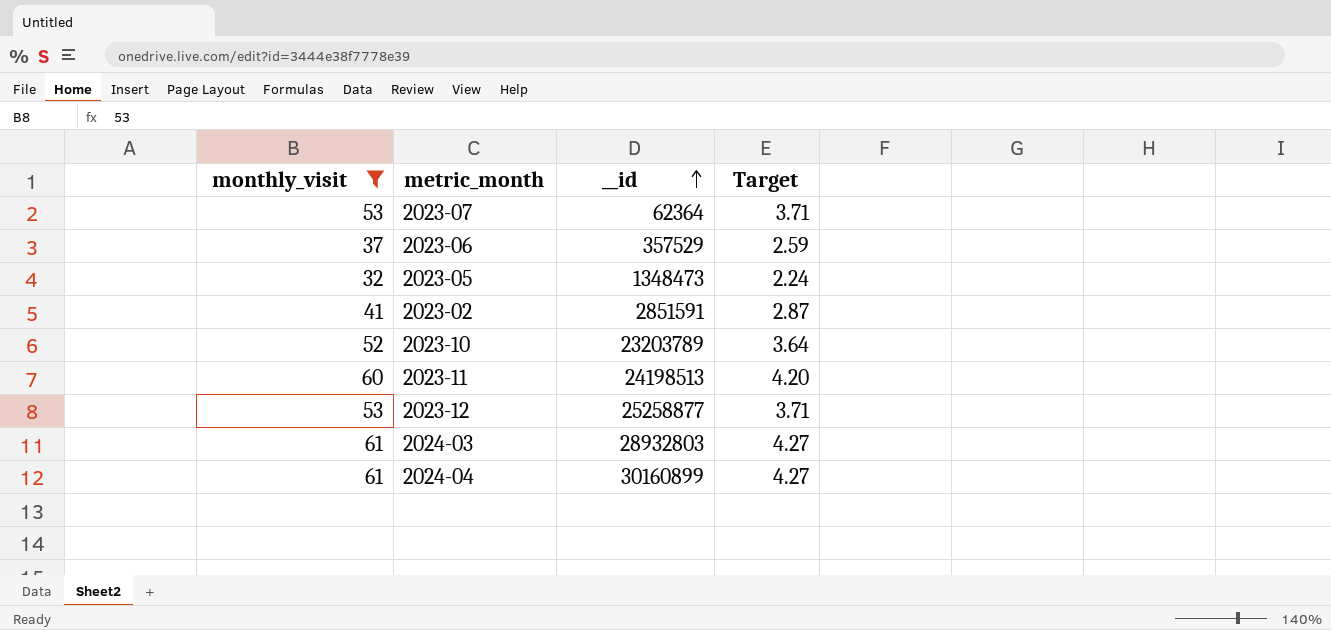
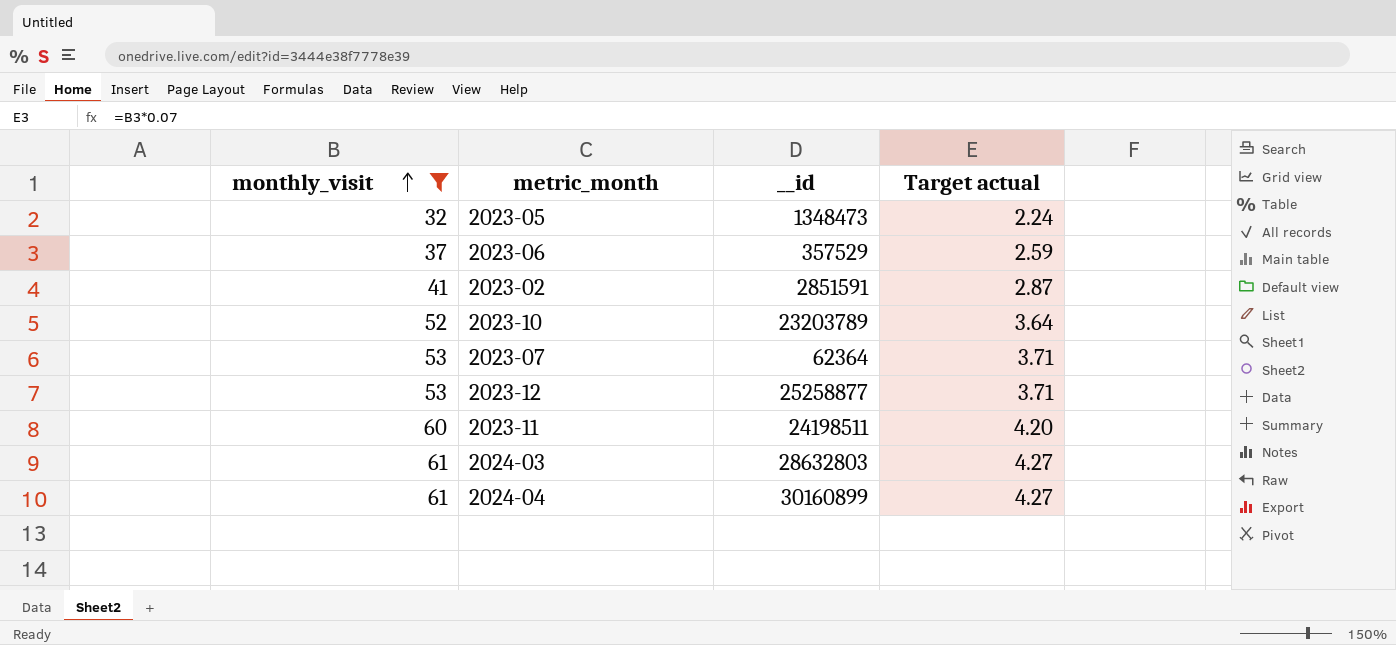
row order: __id ascending -> monthly_visit ascending
column name: Target -> Target actual
2023-11 | __id: 24198513 -> 24198511
2024-03 | __id: 28932803 -> 28632803

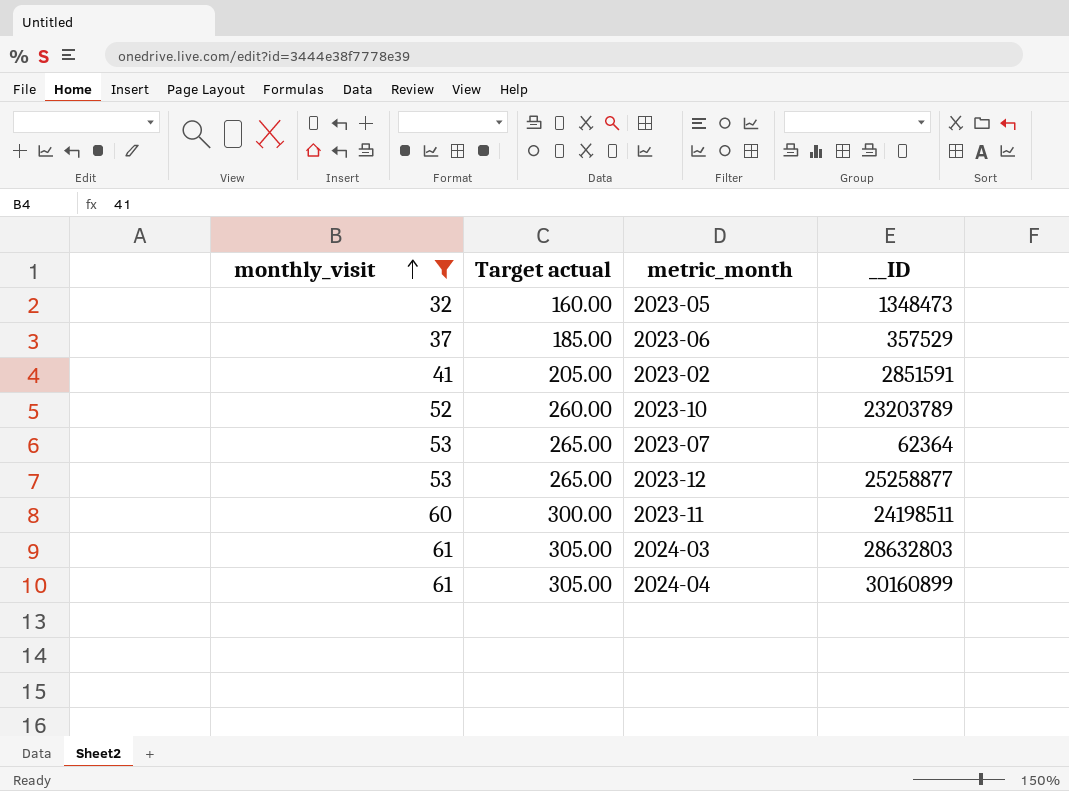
column Target actual | formula: [monthly_visit] * 0.07 -> [monthly_visit] * 5
column Target actual | position: 4 -> 2
column name: __id -> __ID

